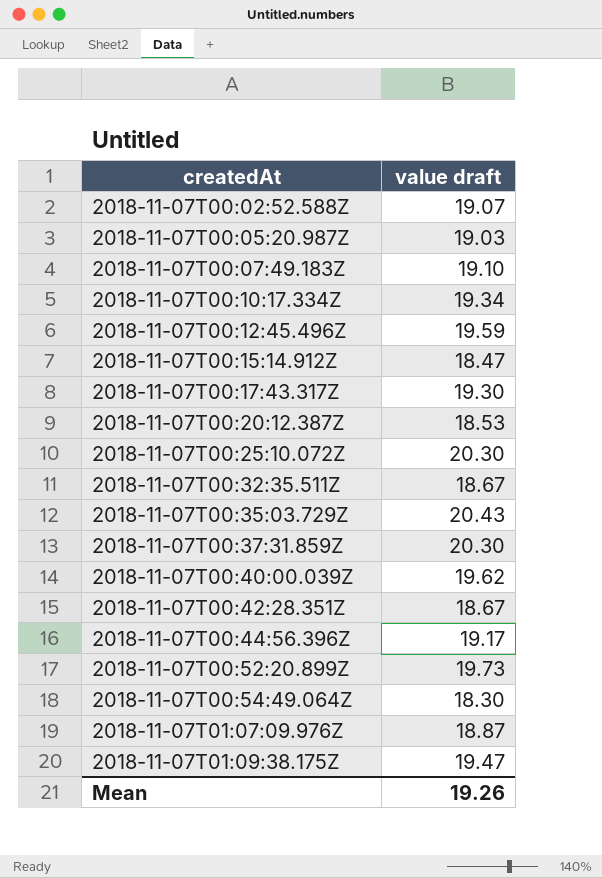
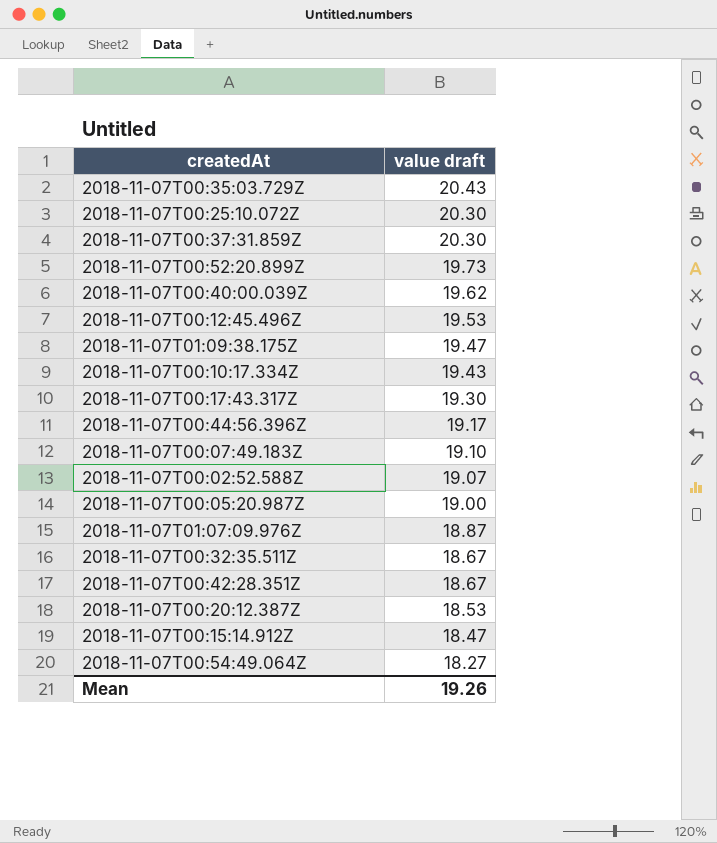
row order: createdAt ascending -> value draft descending
2018-11-07T00:12:45.496Z | value draft: 19.59 -> 19.53
2018-11-07T00:10:17.334Z | value draft: 19.34 -> 19.43
2018-11-07T00:05:20.987Z | value draft: 19.03 -> 19.00
2018-11-07T00:54:49.064Z | value draft: 18.30 -> 18.27

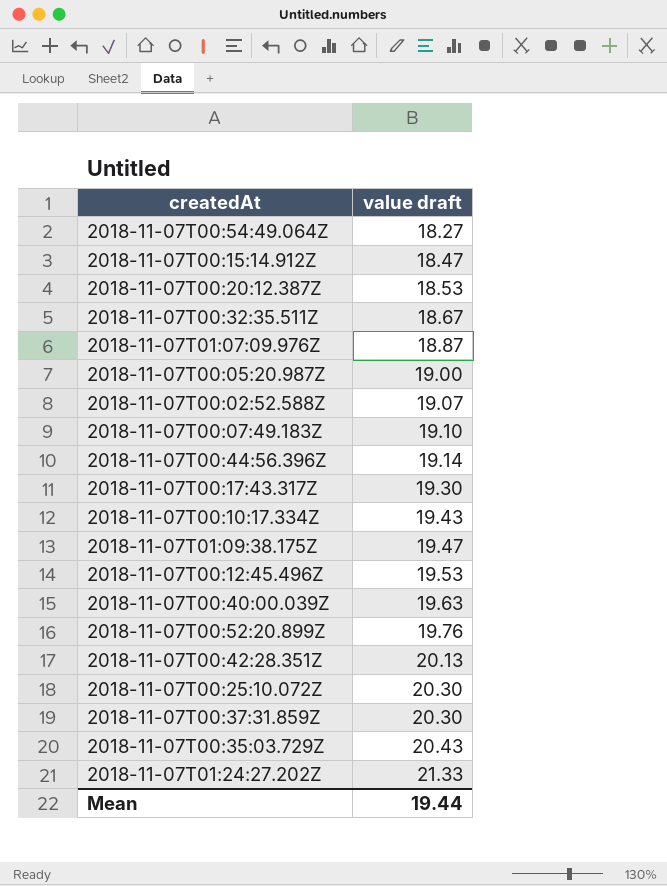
row order: value draft descending -> value draft ascending
2018-11-07T00:44:56.396Z | value draft: 19.17 -> 19.14
2018-11-07T00:40:00.039Z | value draft: 19.62 -> 19.63
2018-11-07T00:52:20.899Z | value draft: 19.73 -> 19.76
2018-11-07T00:42:28.351Z | value draft: 18.67 -> 20.13
row 2018-11-07T01:24:27.202Z: none -> 21.33
Mean | value draft: 19.26 -> 19.44

